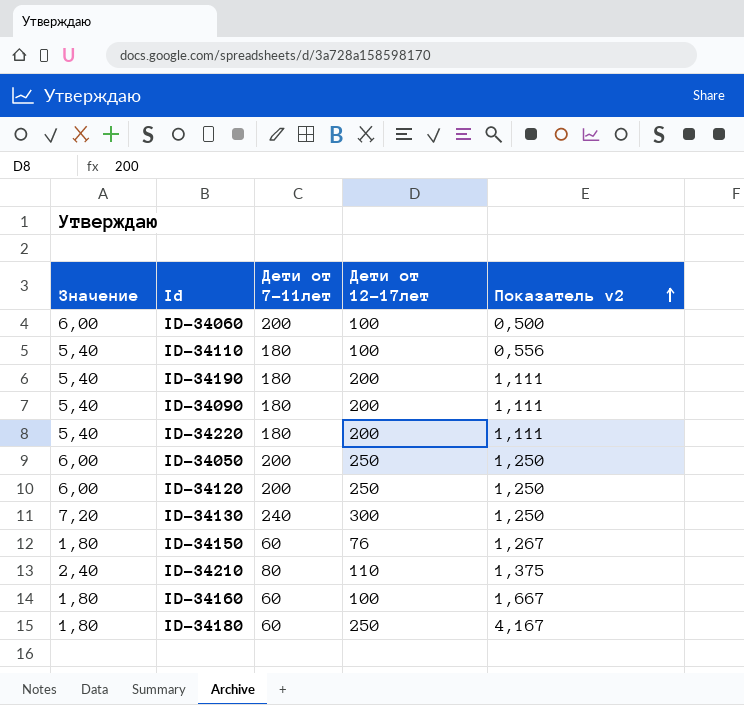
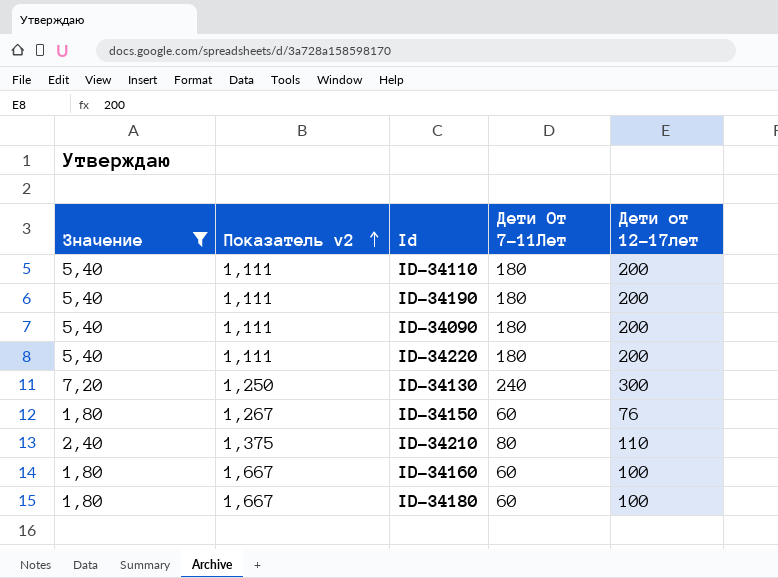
filter: none -> Значение != 6,00
column Показатель v2 | position: 5 -> 2
column name: Дети от 7-11лет -> Дети От 7-11Лет
ID-34110 | Показатель v2: 0,556 -> 1,111
ID-34110 | Дети от 12-17лет: 100 -> 200
ID-34180 | Показатель v2: 4,167 -> 1,667
ID-34180 | Дети от 12-17лет: 250 -> 100

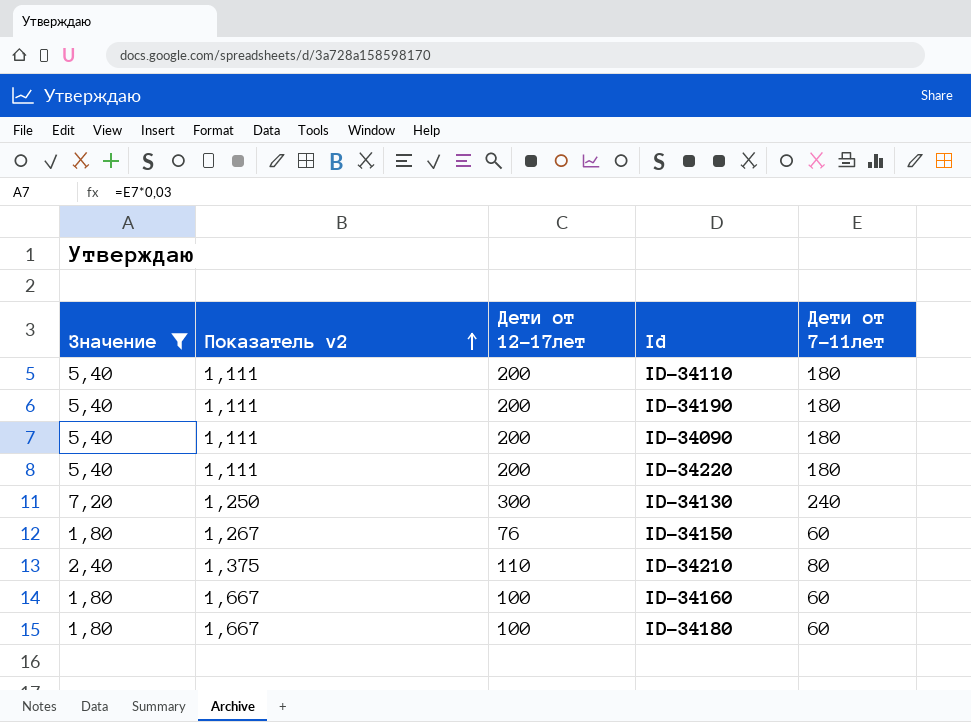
column Дети от 12-17лет | position: 5 -> 3
column name: Дети От 7-11Лет -> Дети от 7-11лет

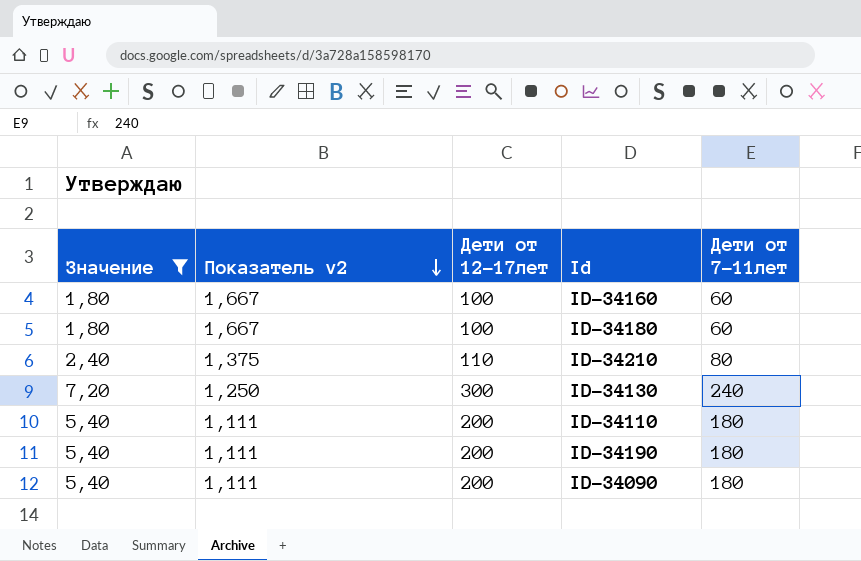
row order: Показатель v2 ascending -> Показатель v2 descending
row ID-34220: 5,40 | 1,111 | 200 | 180 -> none
row ID-34150: 1,80 | 1,267 | 76 | 60 -> none

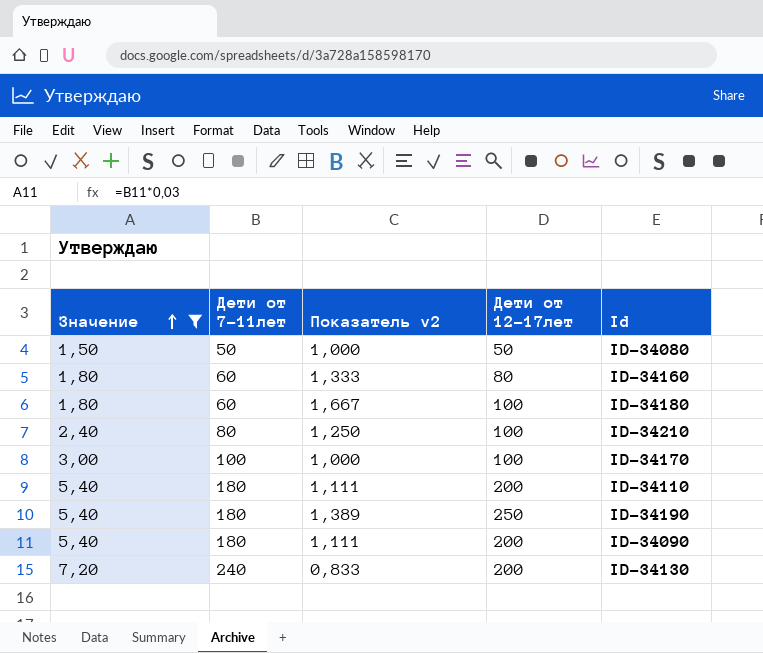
row order: Показатель v2 descending -> Значение ascending
column Дети от 7-11лет | position: 5 -> 2
row ID-34080: none -> 1,50 | 50 | 1,000 | 50
ID-34160 | Показатель v2: 1,667 -> 1,333
ID-34160 | Дети от 12-17лет: 100 -> 80
ID-34210 | Показатель v2: 1,375 -> 1,250
ID-34210 | Дети от 12-17лет: 110 -> 100
row ID-34170: none -> 3,00 | 100 | 1,000 | 100
ID-34190 | Показатель v2: 1,111 -> 1,389
ID-34190 | Дети от 12-17лет: 200 -> 250
ID-34130 | Показатель v2: 1,250 -> 0,833
ID-34130 | Дети от 12-17лет: 300 -> 200

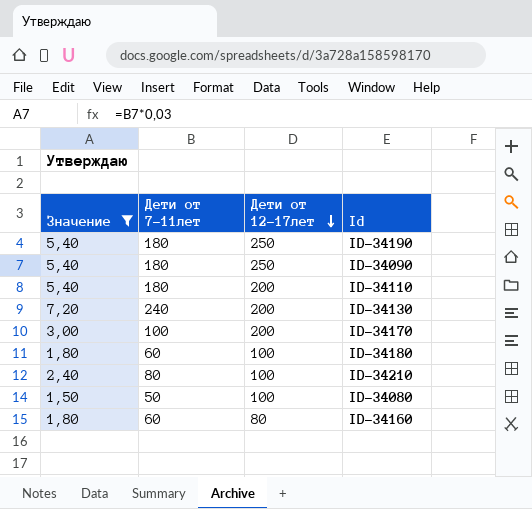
row order: Значение ascending -> Дети от 12-17лет descending
column Показатель v2 | formula: [Дети от 12-17лет] / [Дети от 7-11лет] -> none
ID-34090 | Дети от 12-17лет: 200 -> 250
ID-34170 | Дети от 12-17лет: 100 -> 200
ID-34080 | Дети от 12-17лет: 50 -> 100

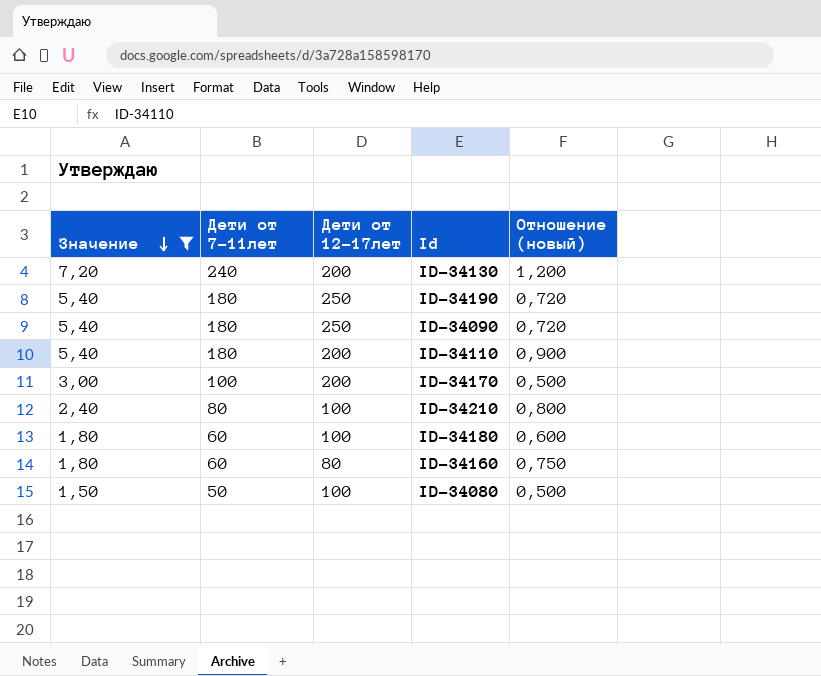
row order: Дети от 12-17лет descending -> Значение descending
column Отношение (новый) | formula: none -> [Дети от 7-11лет] / [Дети от 12-17лет]

